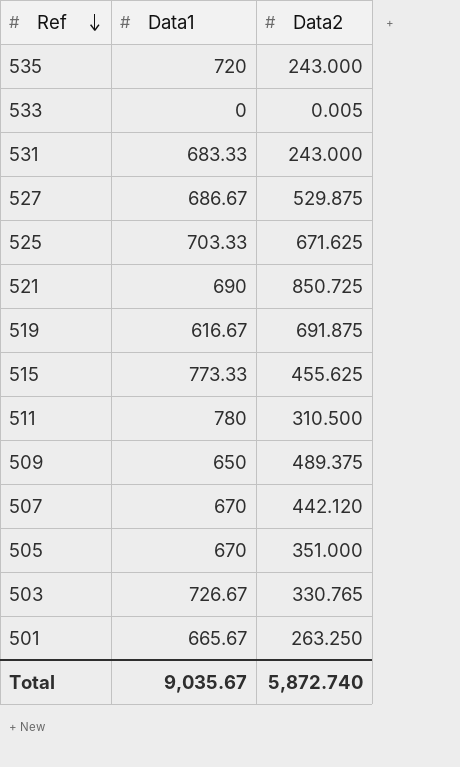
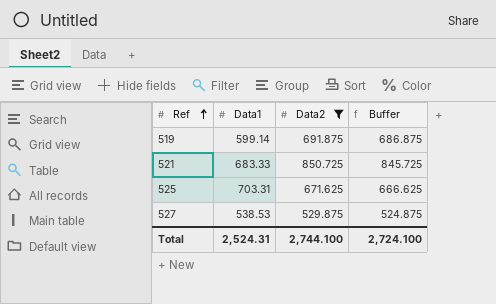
filter: none -> Data2 >= 529.875
row order: Ref descending -> Ref ascending
column Buffer | formula: none -> [Data2] - 5
519 | Data1: 616.67 -> 599.14
521 | Data1: 690 -> 683.33
525 | Data1: 703.33 -> 703.31
527 | Data1: 686.67 -> 538.53
Total | Data1: 9,035.67 -> 2,524.31
Total | Data2: 5,872.740 -> 2,744.100

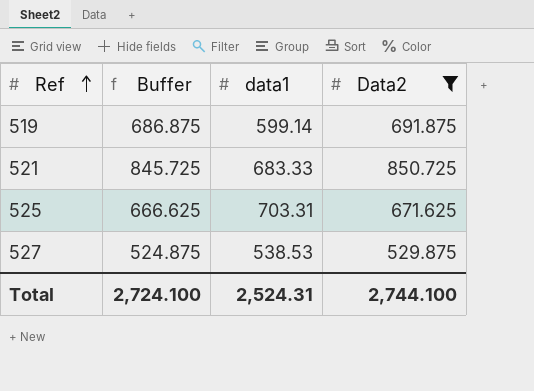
column Buffer | position: 4 -> 2
column name: Data1 -> data1

